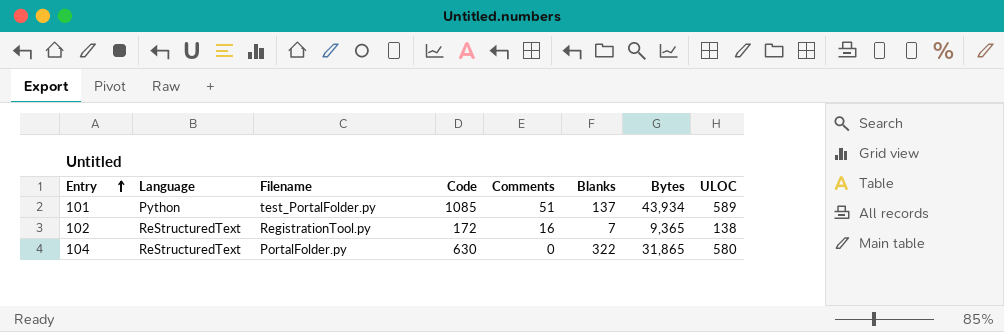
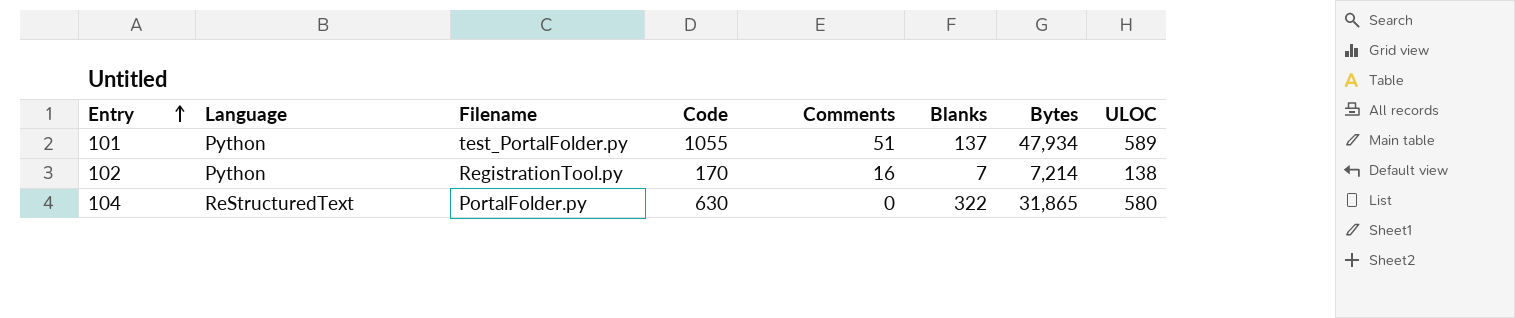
101 | Code: 1085 -> 1055
101 | Bytes: 43,934 -> 47,934
102 | Language: ReStructuredText -> Python
102 | Code: 172 -> 170
102 | Bytes: 9,365 -> 7,214

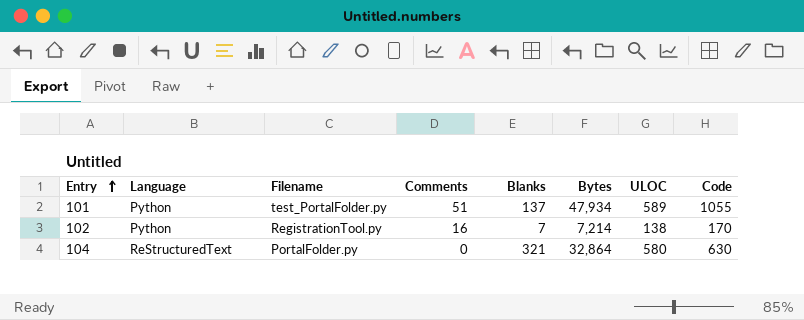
column Code | position: 4 -> 8
104 | Blanks: 322 -> 321
104 | Bytes: 31,865 -> 32,864

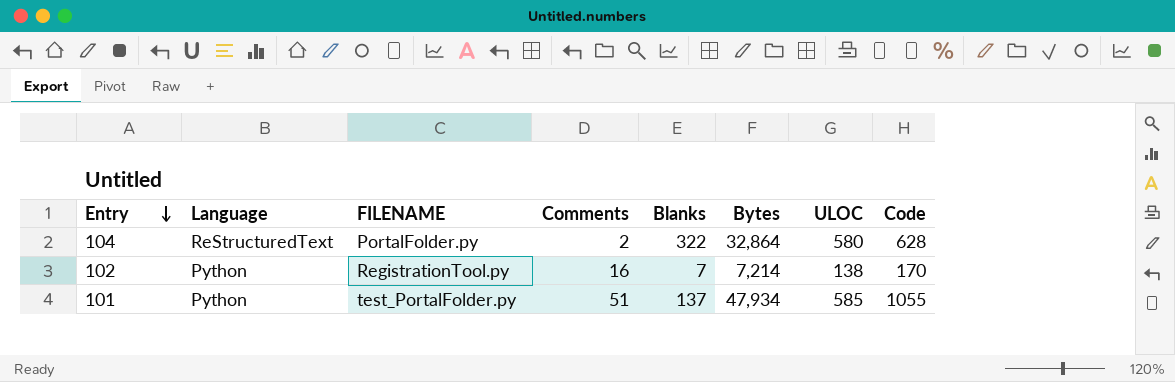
row order: Entry ascending -> Entry descending
column name: Filename -> FILENAME
104 | Comments: 0 -> 2
104 | Blanks: 321 -> 322
104 | Code: 630 -> 628
101 | ULOC: 589 -> 585

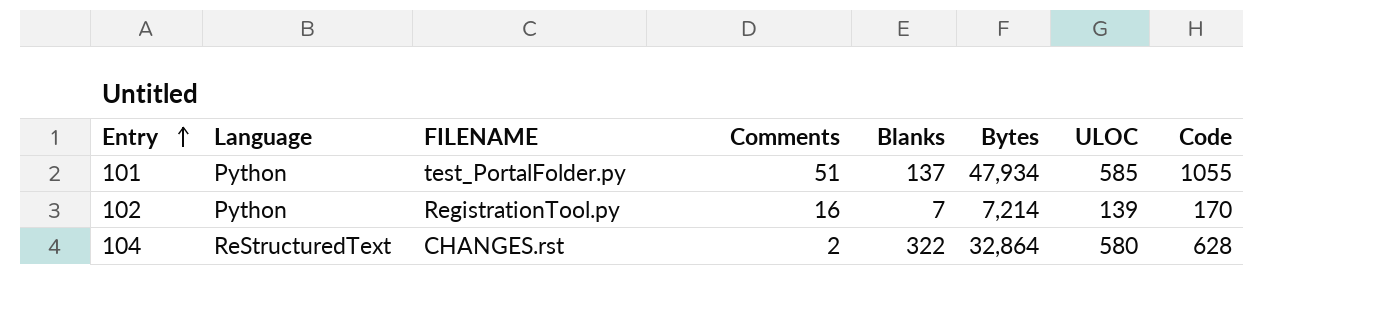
row order: Entry descending -> Entry ascending
102 | ULOC: 138 -> 139
104 | FILENAME: PortalFolder.py -> CHANGES.rst

